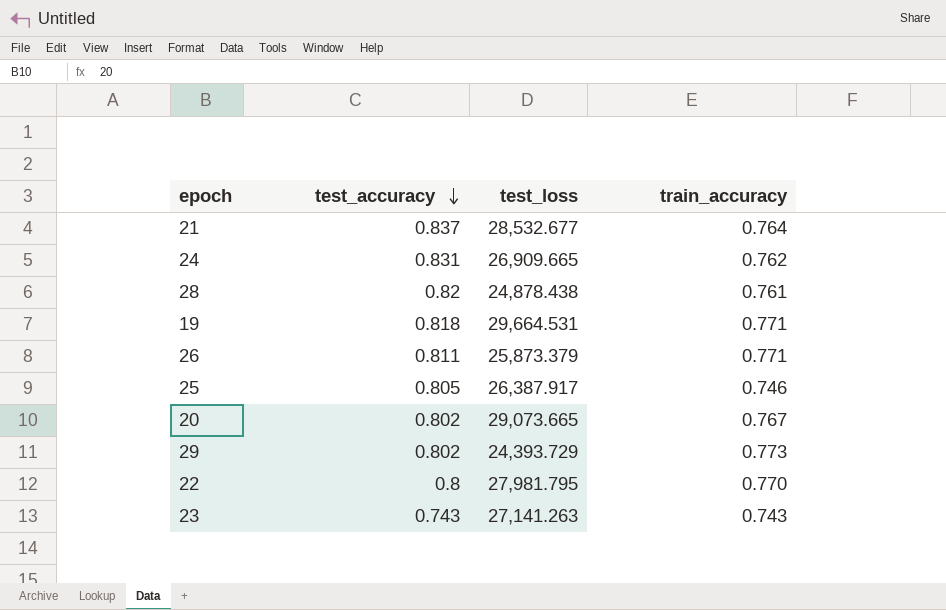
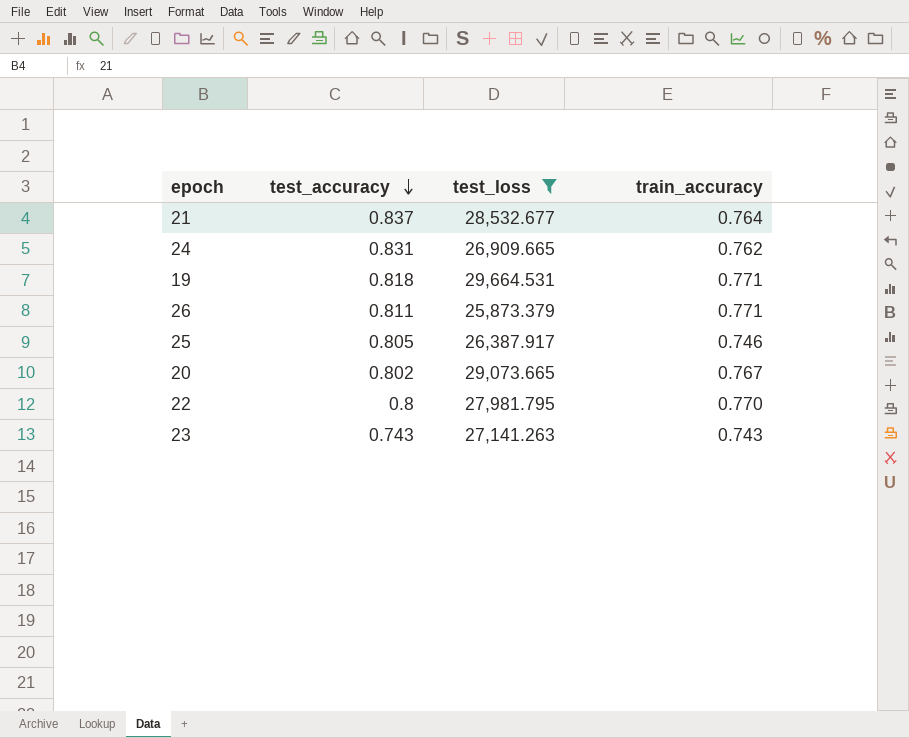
filter: none -> test_loss >= 25,873.379

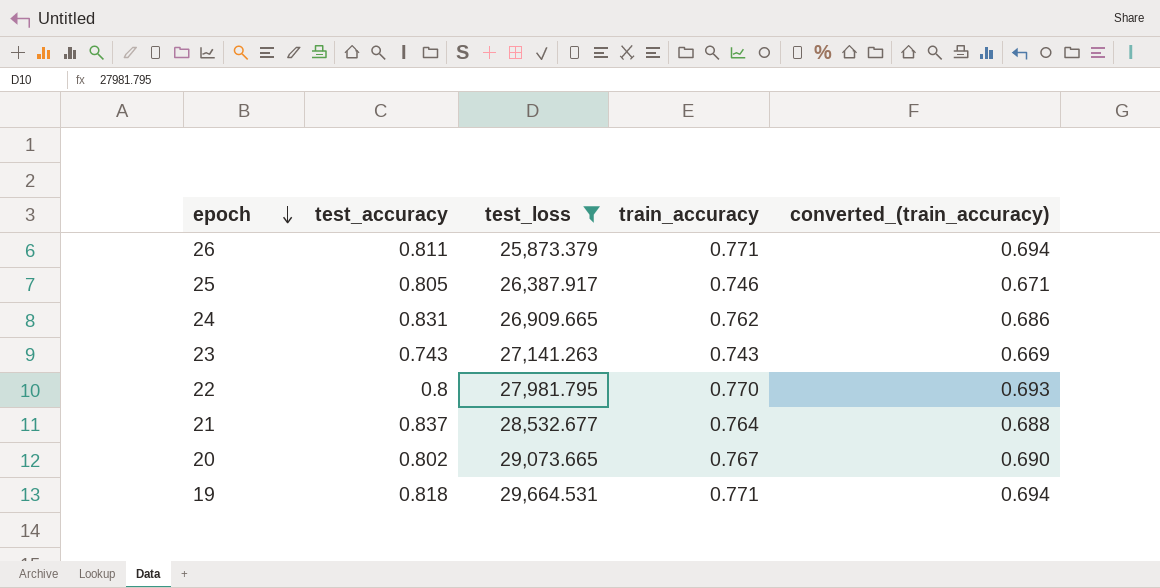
row order: test_accuracy descending -> epoch descending
column converted_(train_accuracy) | formula: none -> [train_accuracy] * 0.9

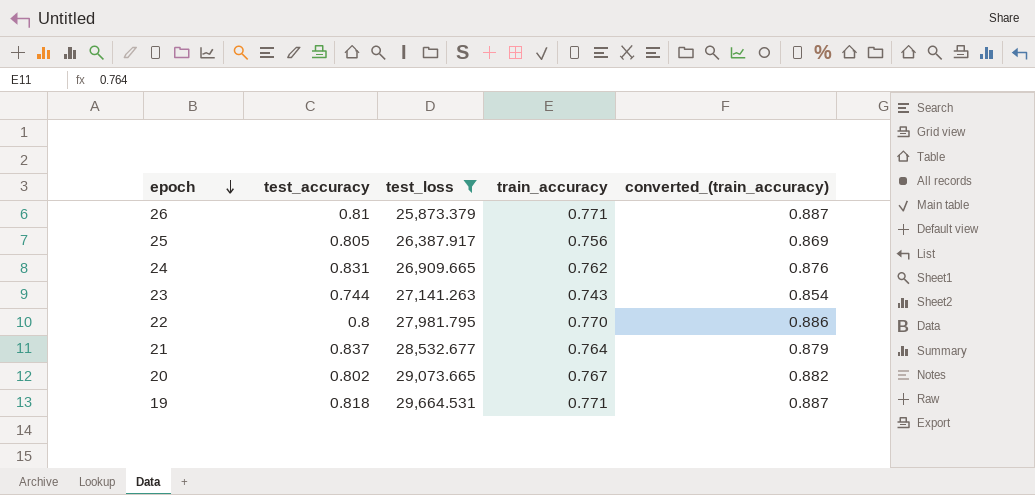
column converted_(train_accuracy) | formula: [train_accuracy] * 0.9 -> [train_accuracy] * 1.15
26 | test_accuracy: 0.811 -> 0.81
25 | train_accuracy: 0.746 -> 0.756
23 | test_accuracy: 0.743 -> 0.744

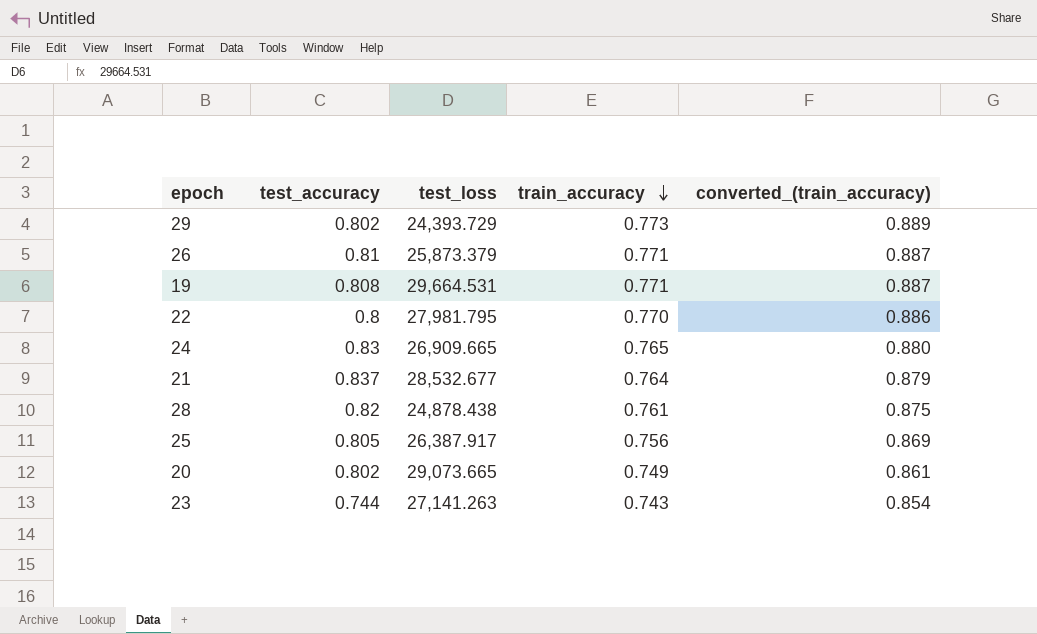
filter: test_loss >= 25,873.379 -> none
row order: epoch descending -> train_accuracy descending
19 | test_accuracy: 0.818 -> 0.808
24 | test_accuracy: 0.831 -> 0.83
24 | train_accuracy: 0.762 -> 0.765
24 | converted_(train_accuracy): 0.876 -> 0.880
20 | train_accuracy: 0.767 -> 0.749
20 | converted_(train_accuracy): 0.882 -> 0.861

